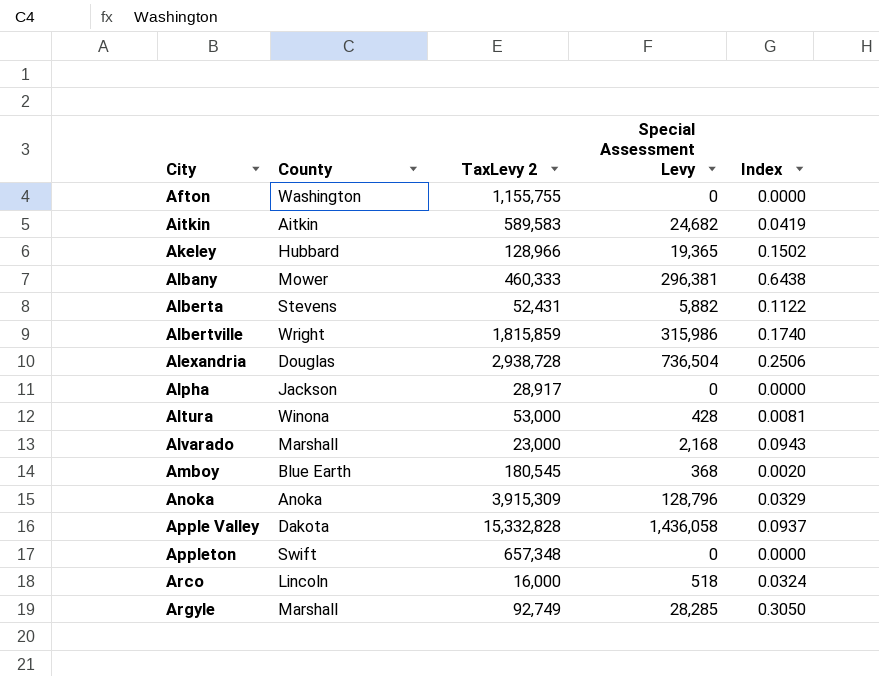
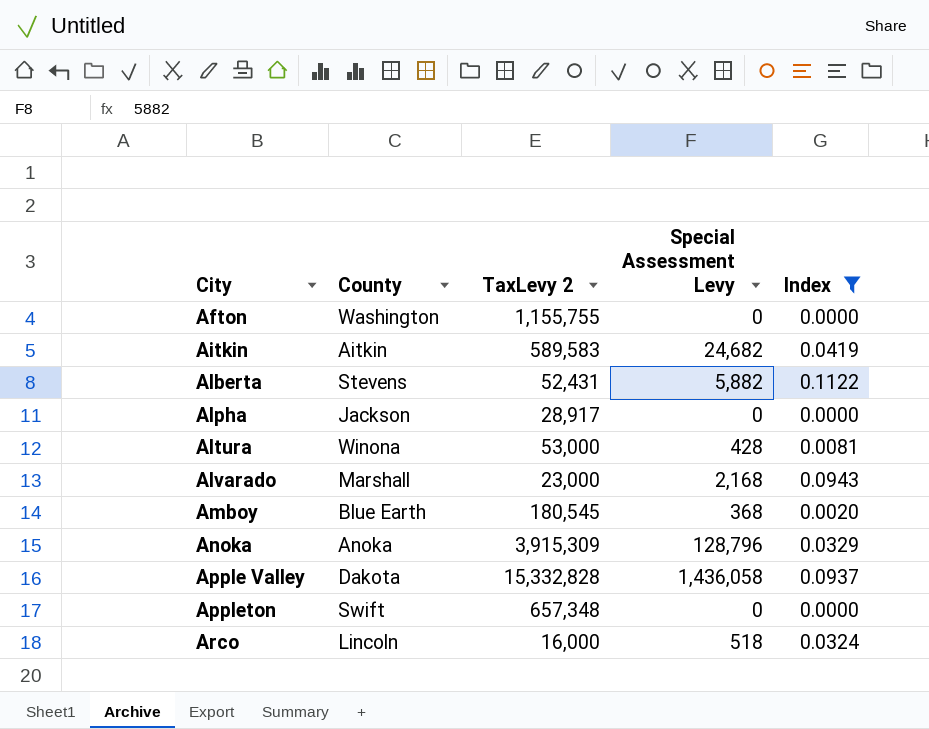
filter: none -> Index <= 0.1122

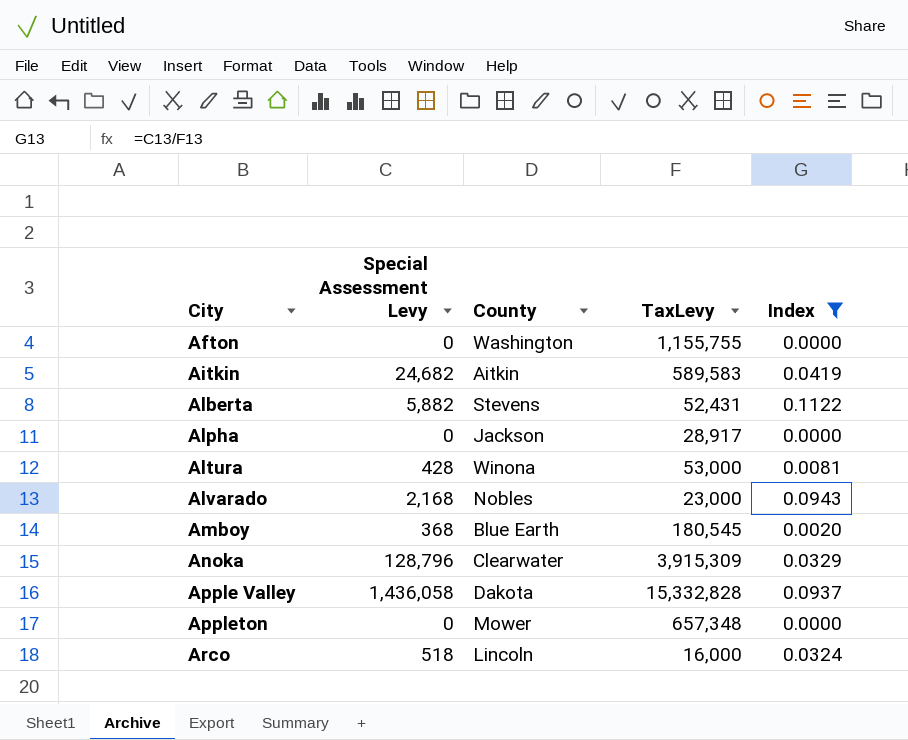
column Special Assessment Levy | position: 4 -> 2
column name: TaxLevy 2 -> TaxLevy
Alvarado | County: Marshall -> Nobles
Anoka | County: Anoka -> Clearwater
Appleton | County: Swift -> Mower

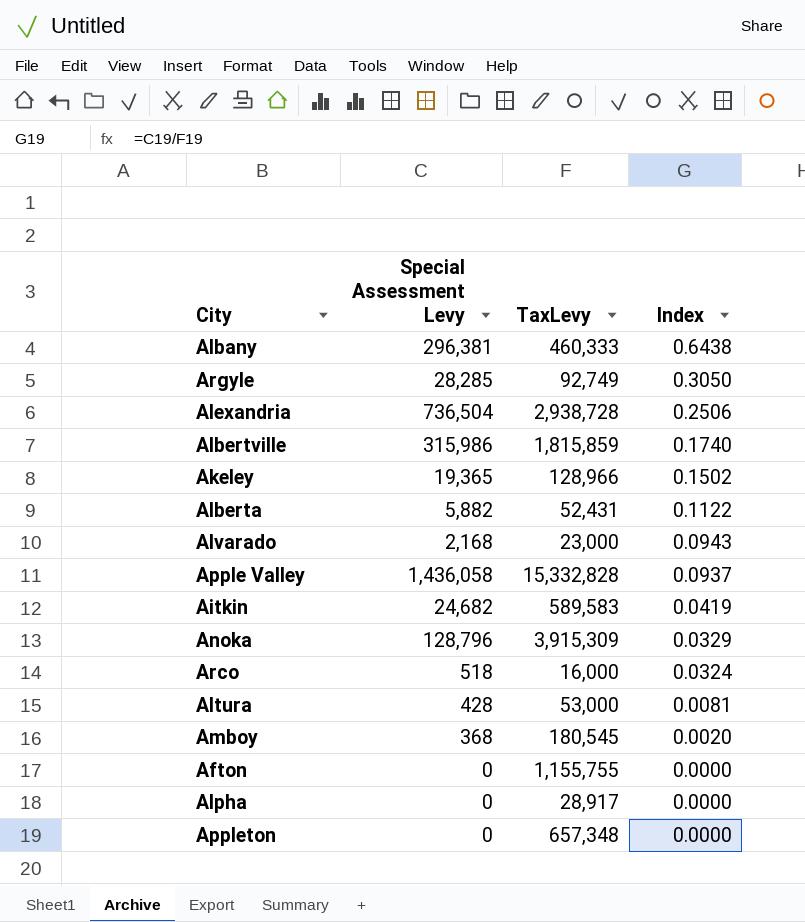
filter: Index <= 0.1122 -> none
row order: City ascending -> Index descending
column County | position: 3 -> none

